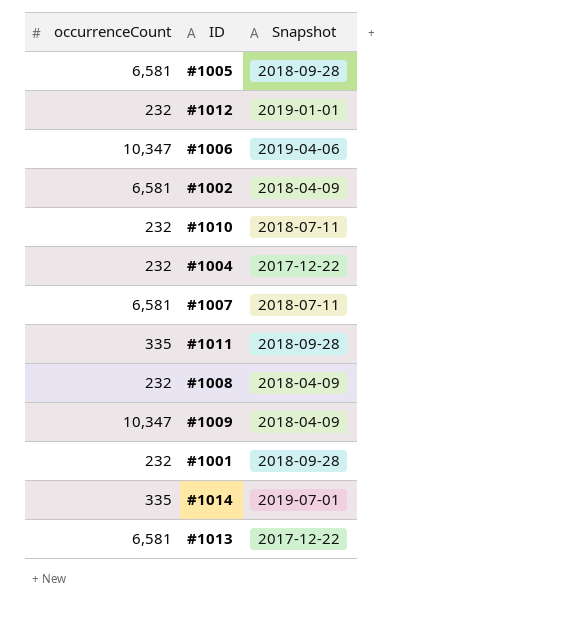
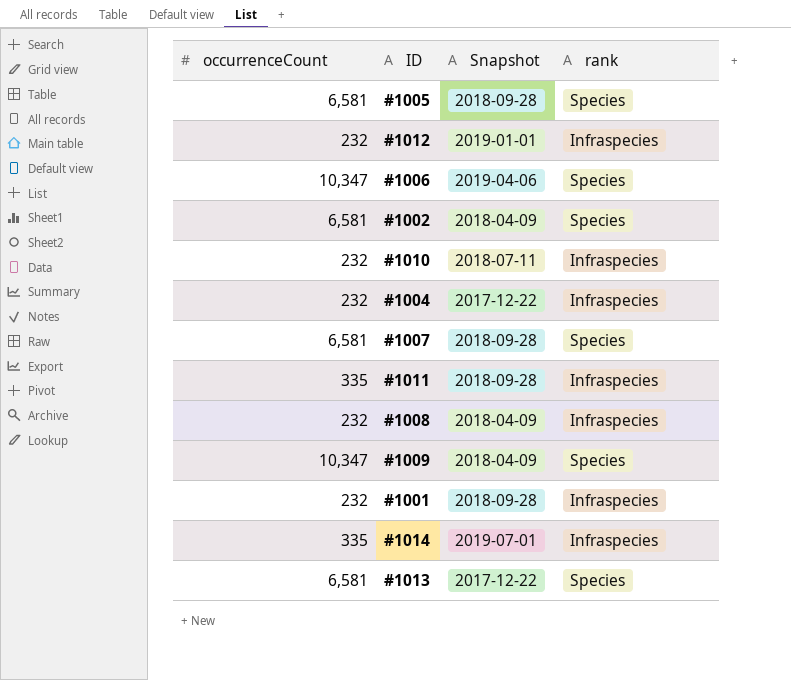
column rank | position: none -> 4
#1007 | Snapshot: 2018-07-11 -> 2018-09-28

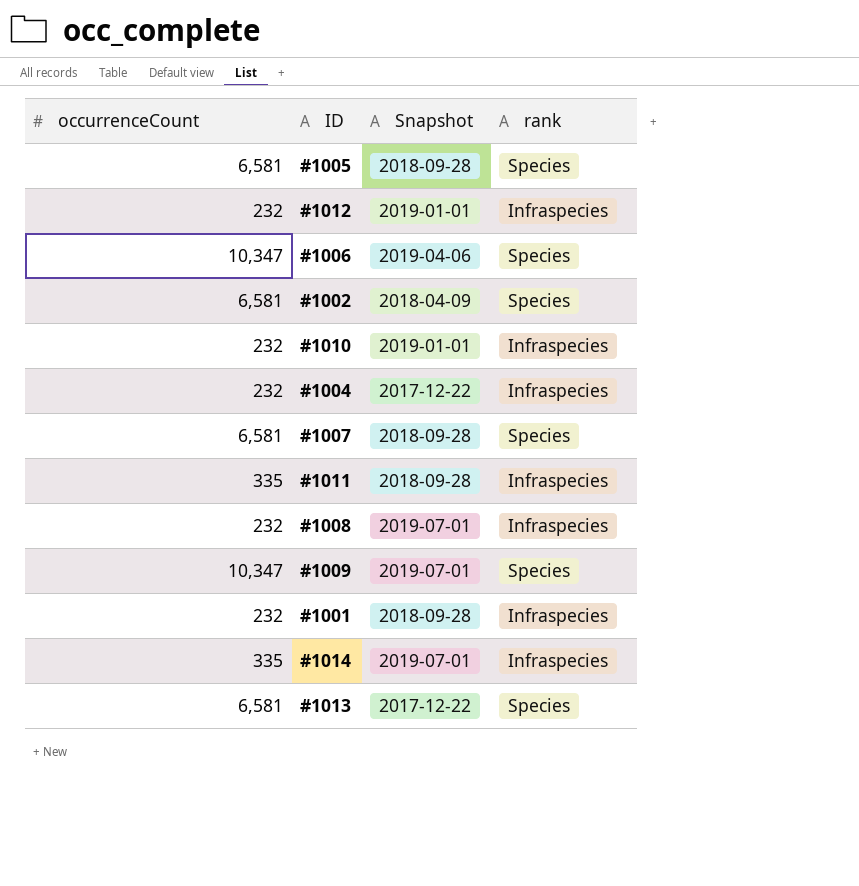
#1010 | Snapshot: 2018-07-11 -> 2019-01-01
#1008 | Snapshot: 2018-04-09 -> 2019-07-01
#1009 | Snapshot: 2018-04-09 -> 2019-07-01

